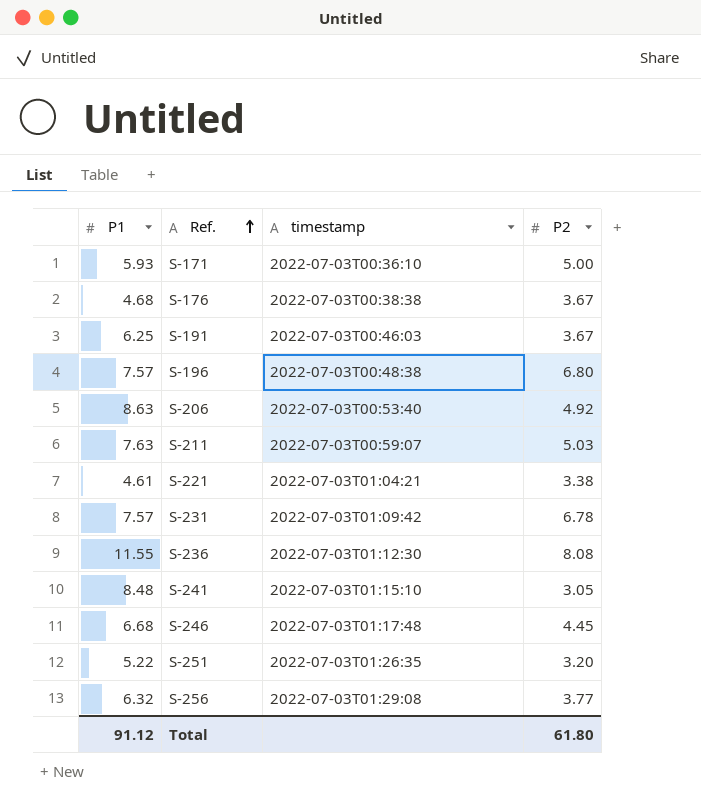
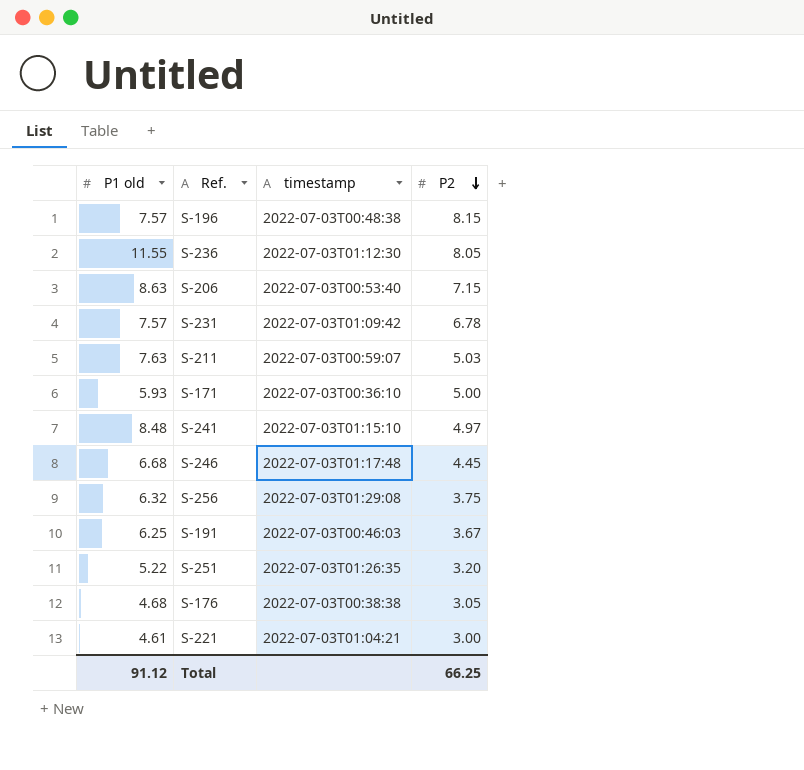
row order: Ref. ascending -> P2 descending
column name: P1 -> P1 old
S-196 | P2: 6.80 -> 8.15
S-236 | P2: 8.08 -> 8.05
S-206 | P2: 4.92 -> 7.15
S-241 | P2: 3.05 -> 4.97
S-256 | P2: 3.77 -> 3.75
S-176 | P2: 3.67 -> 3.05
S-221 | P2: 3.38 -> 3.00
Total | P2: 61.80 -> 66.25

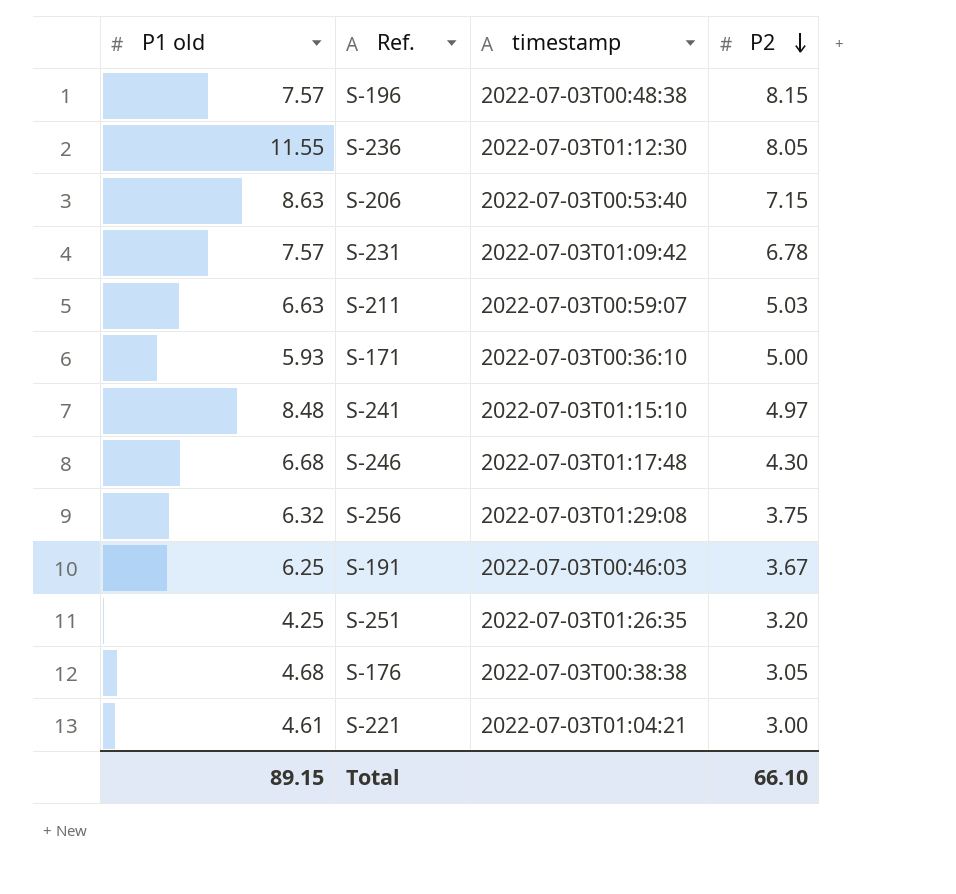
S-211 | P1 old: 7.63 -> 6.63
S-246 | P2: 4.45 -> 4.30
S-251 | P1 old: 5.22 -> 4.25
Total | P1 old: 91.12 -> 89.15
Total | P2: 66.25 -> 66.10

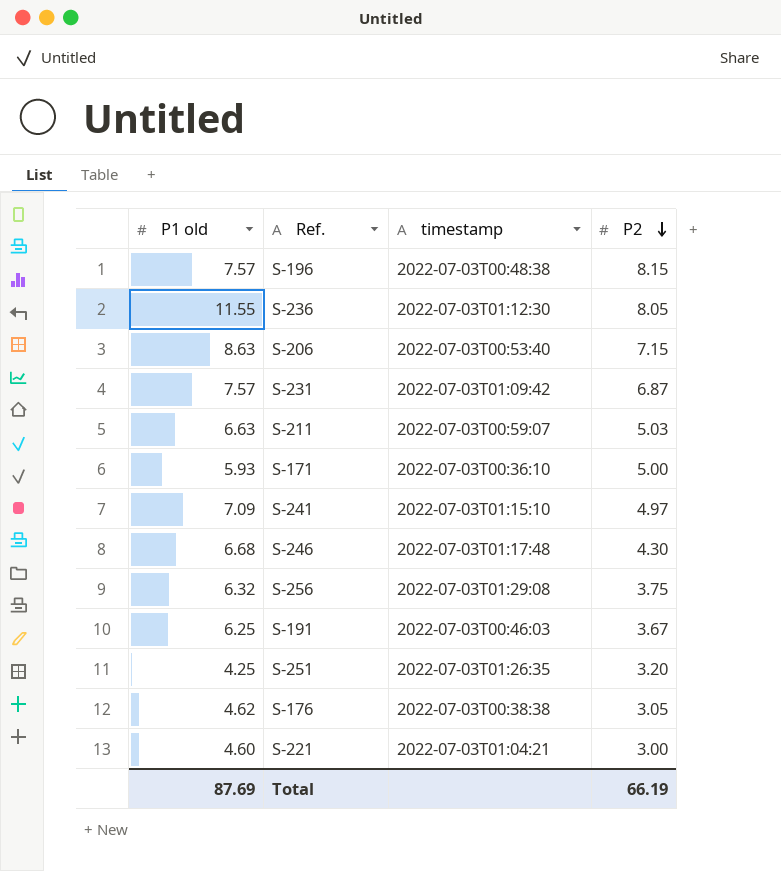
S-231 | P2: 6.78 -> 6.87
S-241 | P1 old: 8.48 -> 7.09
S-176 | P1 old: 4.68 -> 4.62
S-221 | P1 old: 4.61 -> 4.60
Total | P1 old: 89.15 -> 87.69
Total | P2: 66.10 -> 66.19

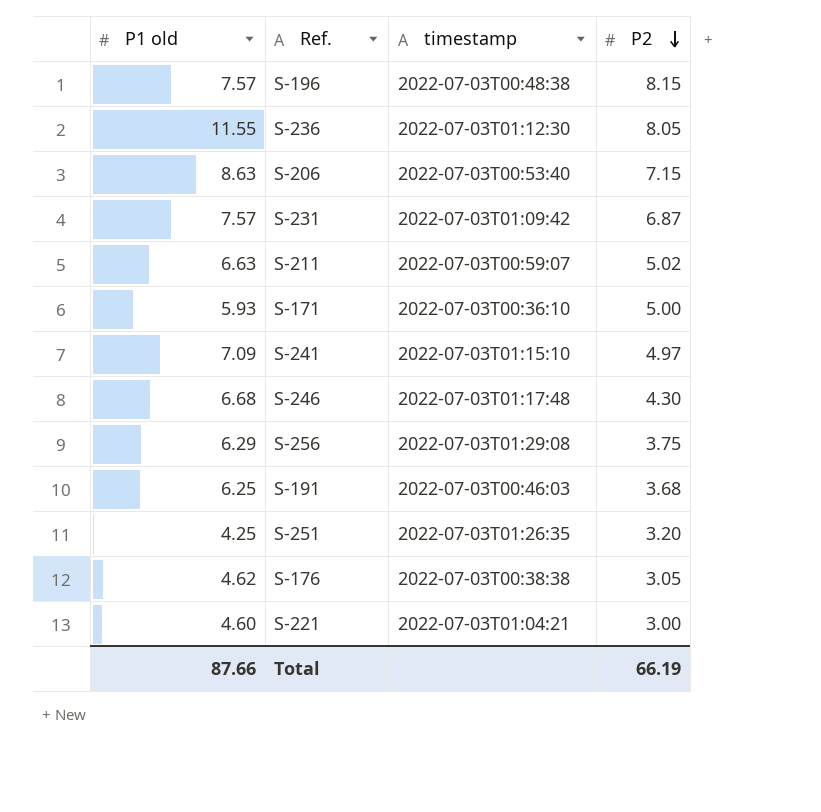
S-211 | P2: 5.03 -> 5.02
S-256 | P1 old: 6.32 -> 6.29
S-191 | P2: 3.67 -> 3.68
Total | P1 old: 87.69 -> 87.66

